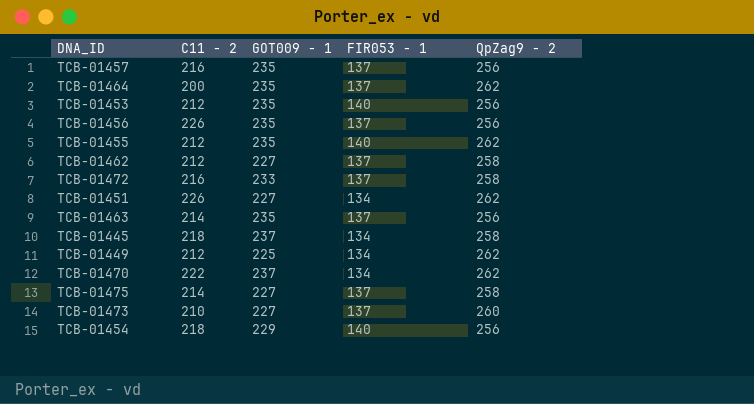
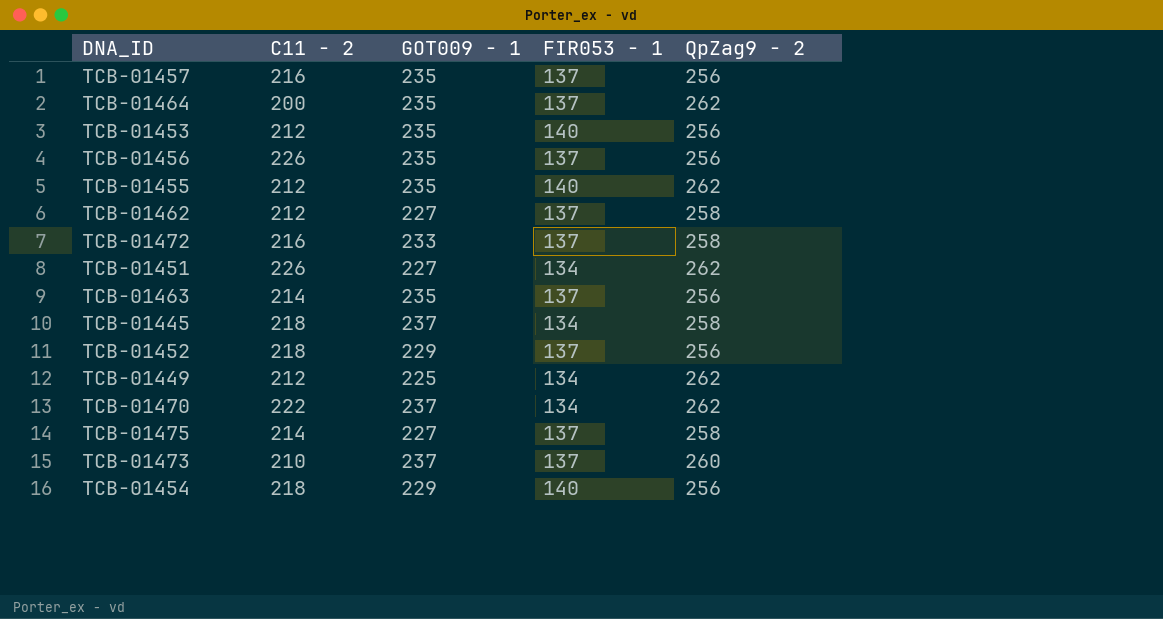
row TCB-01452: none -> 218 | 229 | 137 | 256
TCB-01473 | GOT009 - 1: 227 -> 237

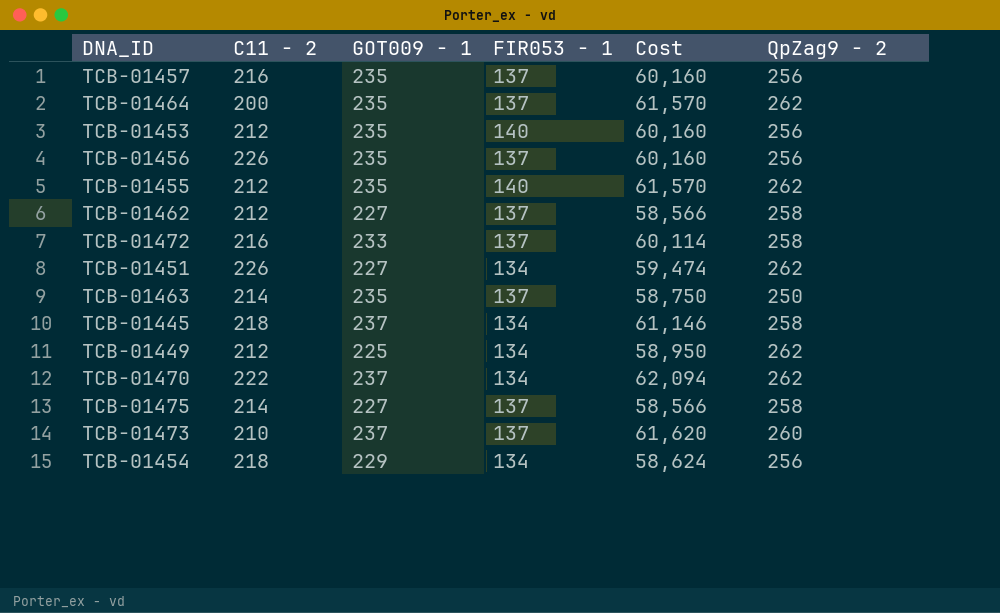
column Cost | formula: none -> [GOT009 - 1] * [QpZag9 - 2]
row TCB-01452: 218 | 229 | 137 | 256 -> none
TCB-01463 | QpZag9 - 2: 256 -> 250
TCB-01454 | FIR053 - 1: 140 -> 134

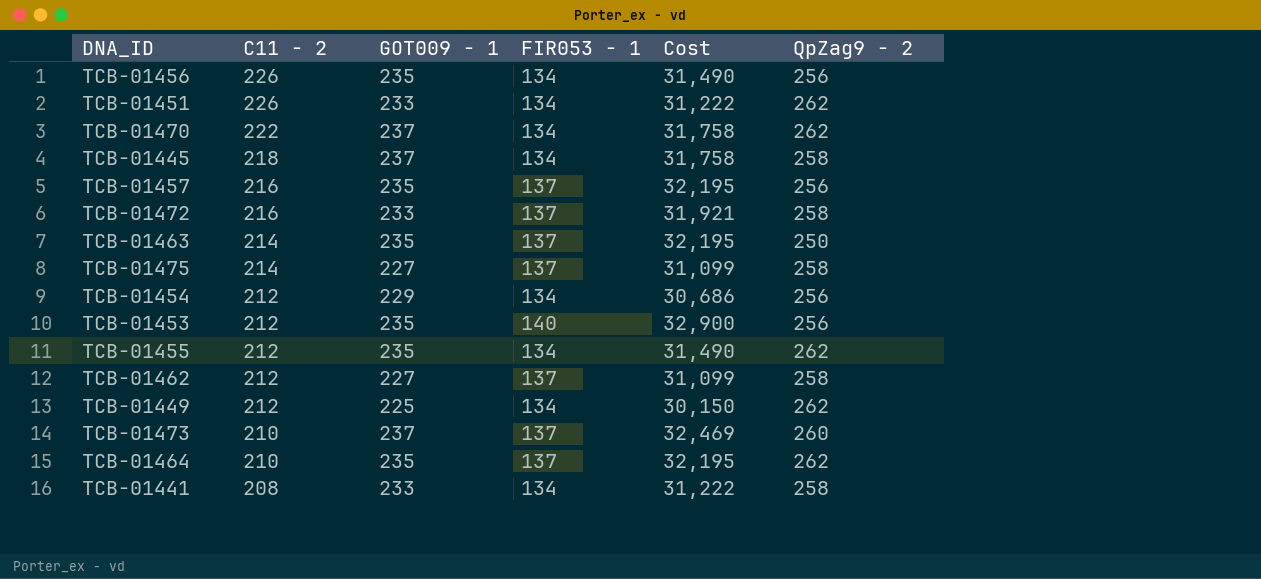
row order: none -> C11 - 2 descending
column Cost | formula: [GOT009 - 1] * [QpZag9 - 2] -> [GOT009 - 1] * [FIR053 - 1]
TCB-01456 | FIR053 - 1: 137 -> 134
TCB-01451 | GOT009 - 1: 227 -> 233
TCB-01454 | C11 - 2: 218 -> 212
TCB-01455 | FIR053 - 1: 140 -> 134
TCB-01464 | C11 - 2: 200 -> 210
row TCB-01441: none -> 208 | 233 | 134 | 31,222 | 258

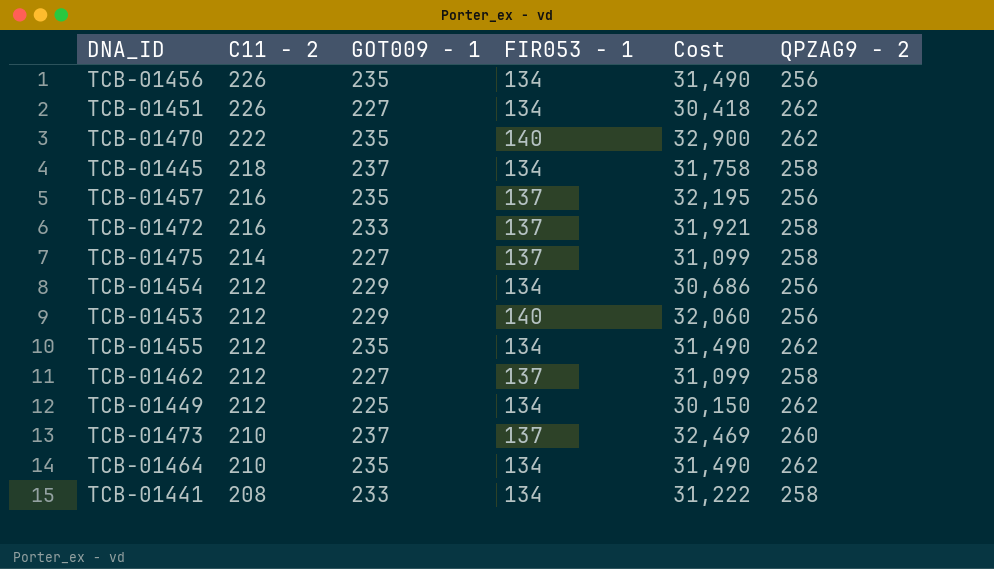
column name: QpZag9 - 2 -> QPZAG9 - 2
row TCB-01463: 214 | 235 | 137 | 32,195 | 250 -> none
TCB-01451 | GOT009 - 1: 233 -> 227
TCB-01451 | Cost: 31,222 -> 30,418
TCB-01470 | GOT009 - 1: 237 -> 235
TCB-01470 | FIR053 - 1: 134 -> 140
TCB-01470 | Cost: 31,758 -> 32,900
TCB-01453 | GOT009 - 1: 235 -> 229
TCB-01453 | Cost: 32,900 -> 32,060
TCB-01464 | FIR053 - 1: 137 -> 134
TCB-01464 | Cost: 32,195 -> 31,490

